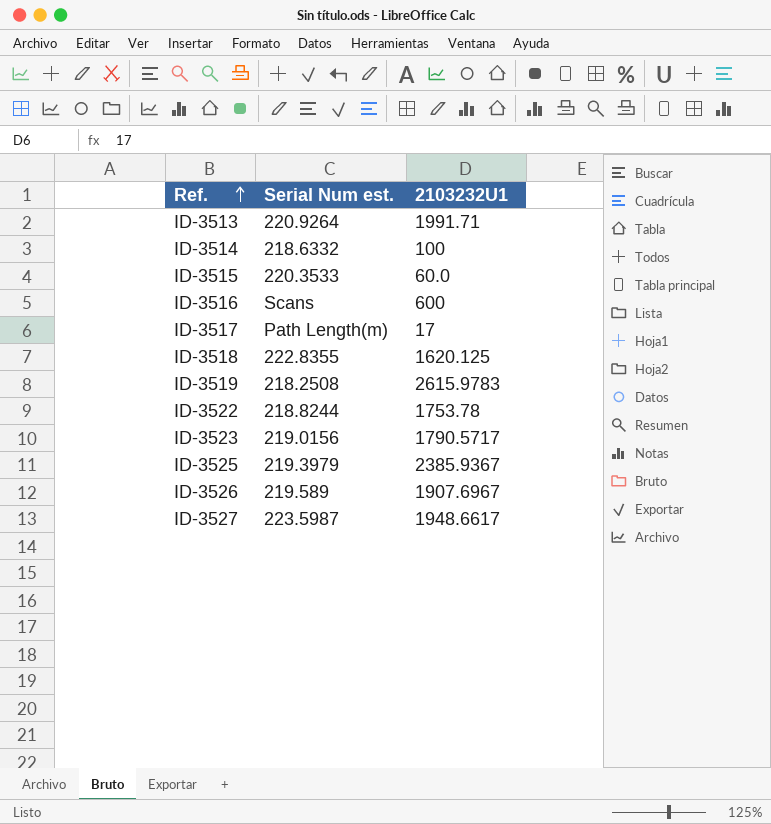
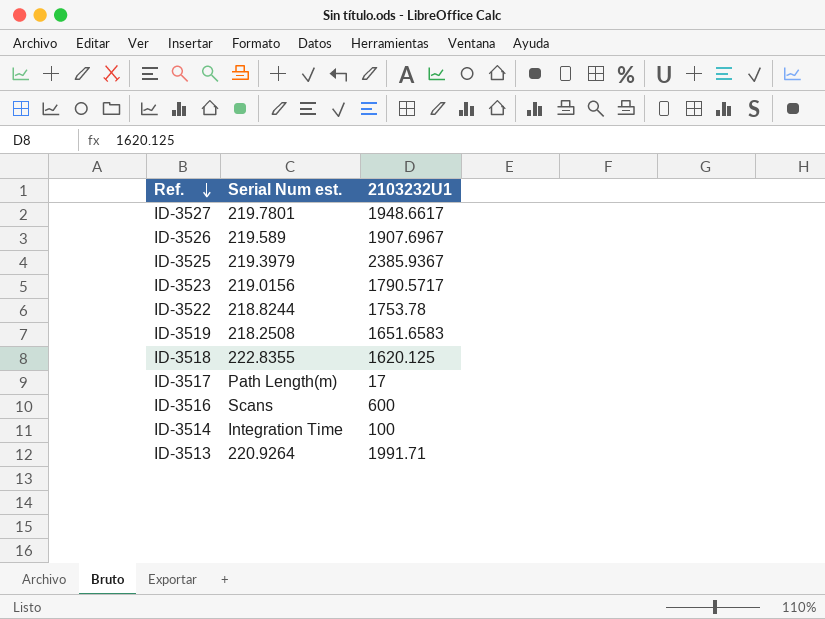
row order: Ref. ascending -> Ref. descending
row ID-3515: 220.3533 | 60.0 -> none
ID-3527 | Serial Num est.: 223.5987 -> 219.7801
ID-3519 | 2103232U1: 2615.9783 -> 1651.6583
ID-3514 | Serial Num est.: 218.6332 -> Integration Time

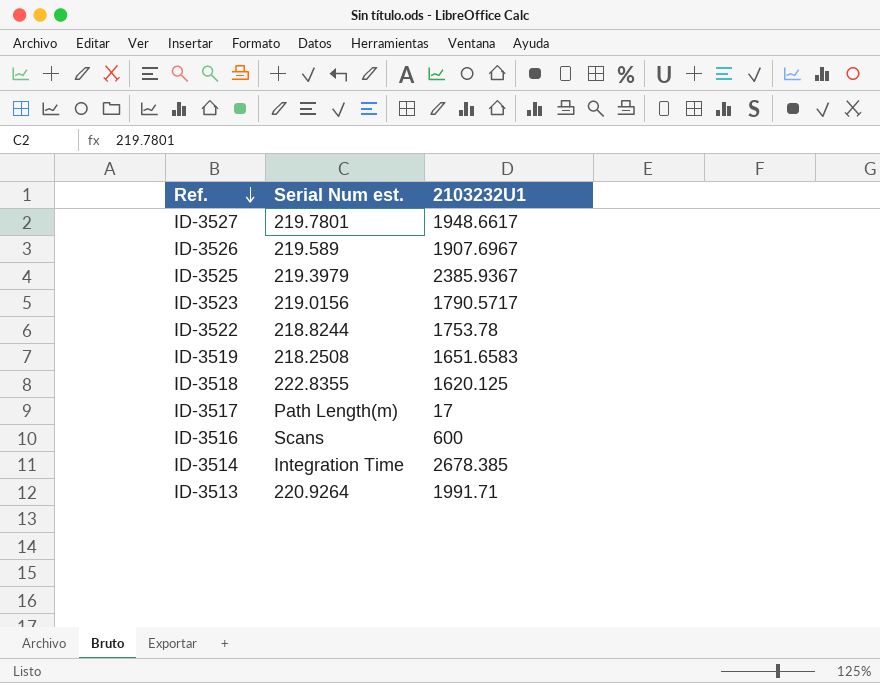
ID-3514 | 2103232U1: 100 -> 2678.385

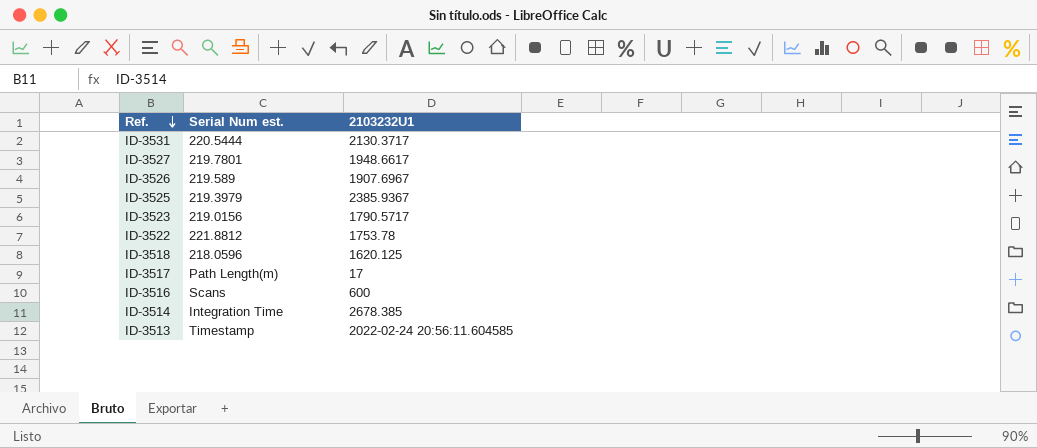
row ID-3519: 218.2508 | 1651.6583 -> none
row ID-3531: none -> 220.5444 | 2130.3717
ID-3522 | Serial Num est.: 218.8244 -> 221.8812
ID-3518 | Serial Num est.: 222.8355 -> 218.0596
ID-3513 | Serial Num est.: 220.9264 -> Timestamp
ID-3513 | 2103232U1: 1991.71 -> 2022-02-24 20:56:11.604585

